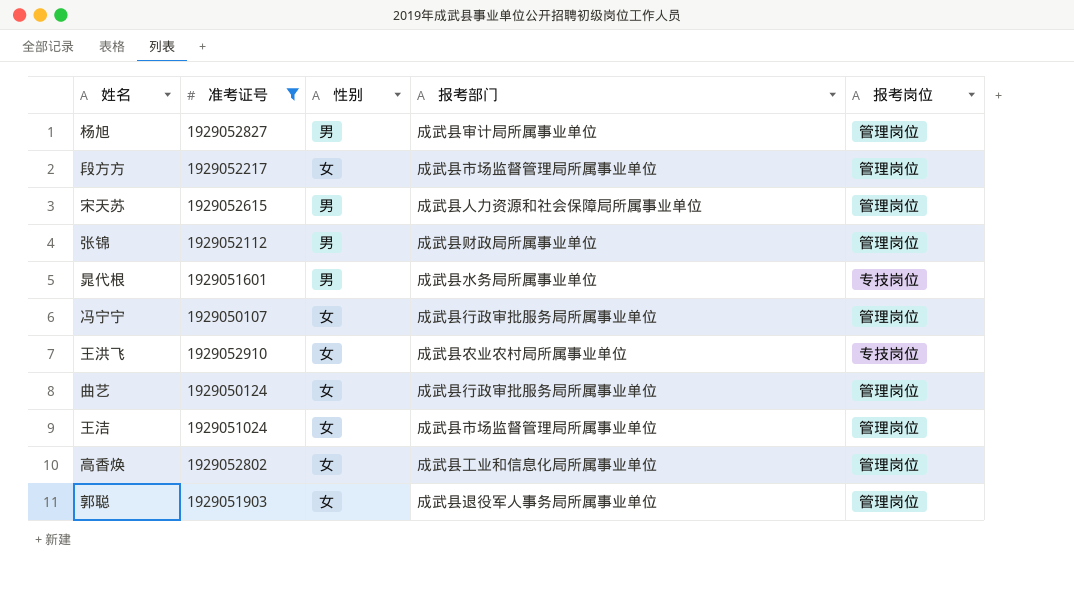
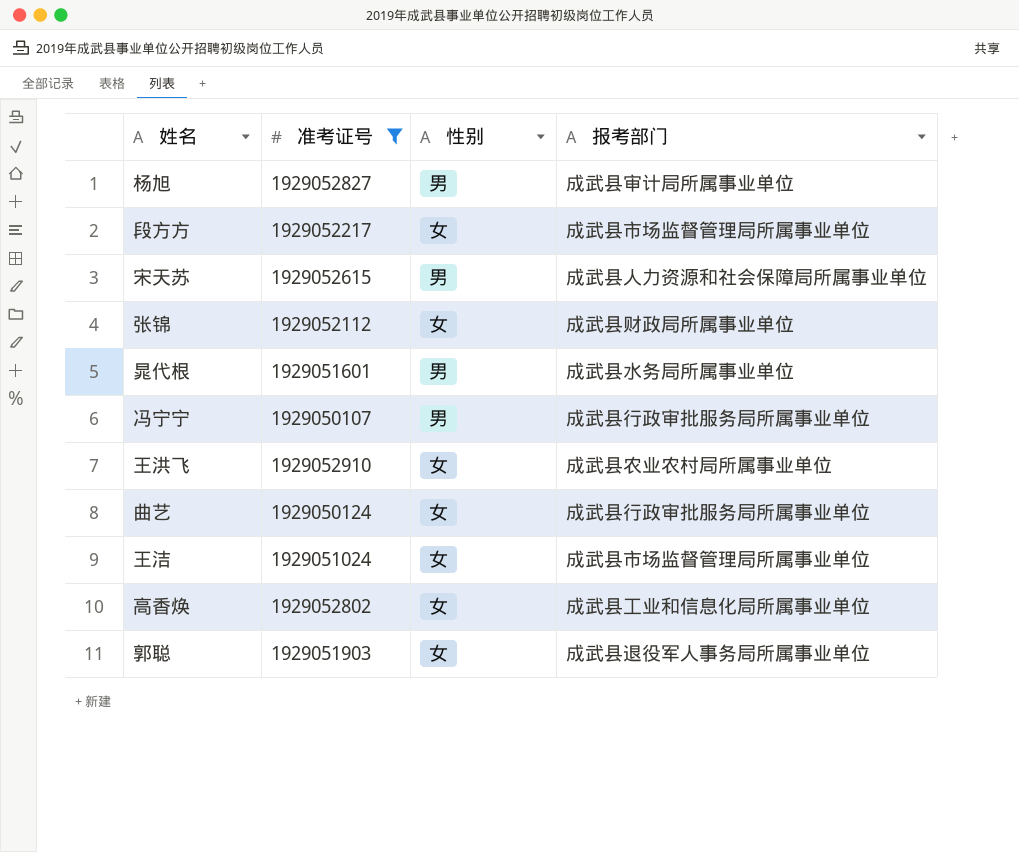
column 报考岗位 | position: 5 -> none
张锦 | 性别: 男 -> 女
冯宁宁 | 性别: 女 -> 男

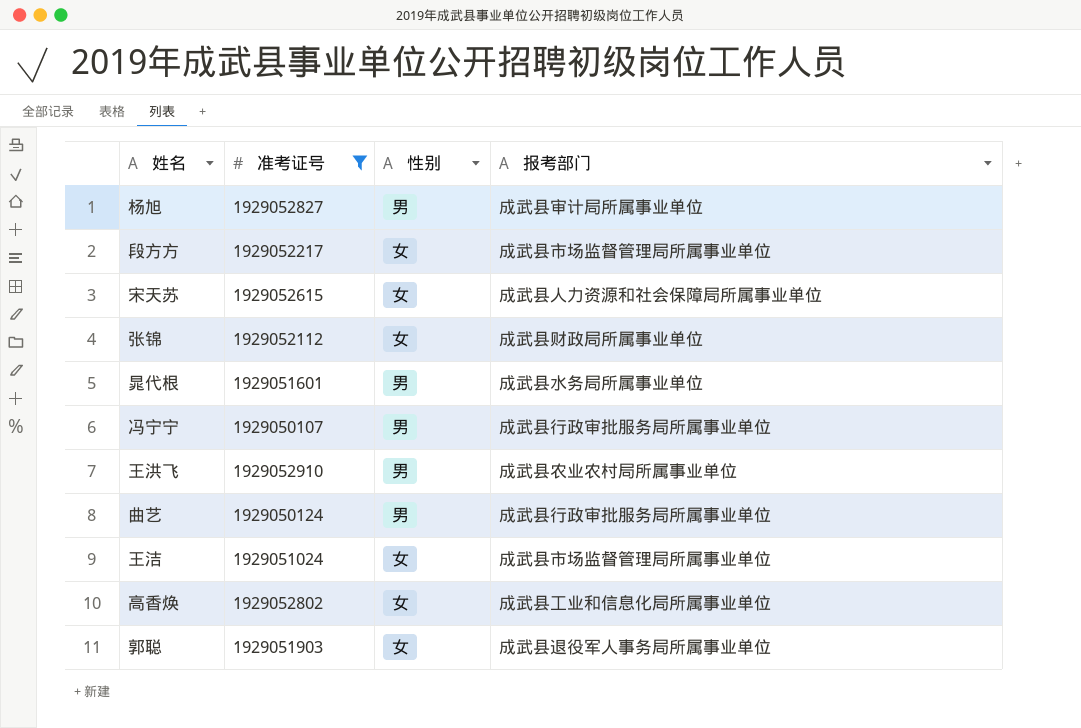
宋天苏 | 性别: 男 -> 女
王洪飞 | 性别: 女 -> 男
曲艺 | 性别: 女 -> 男

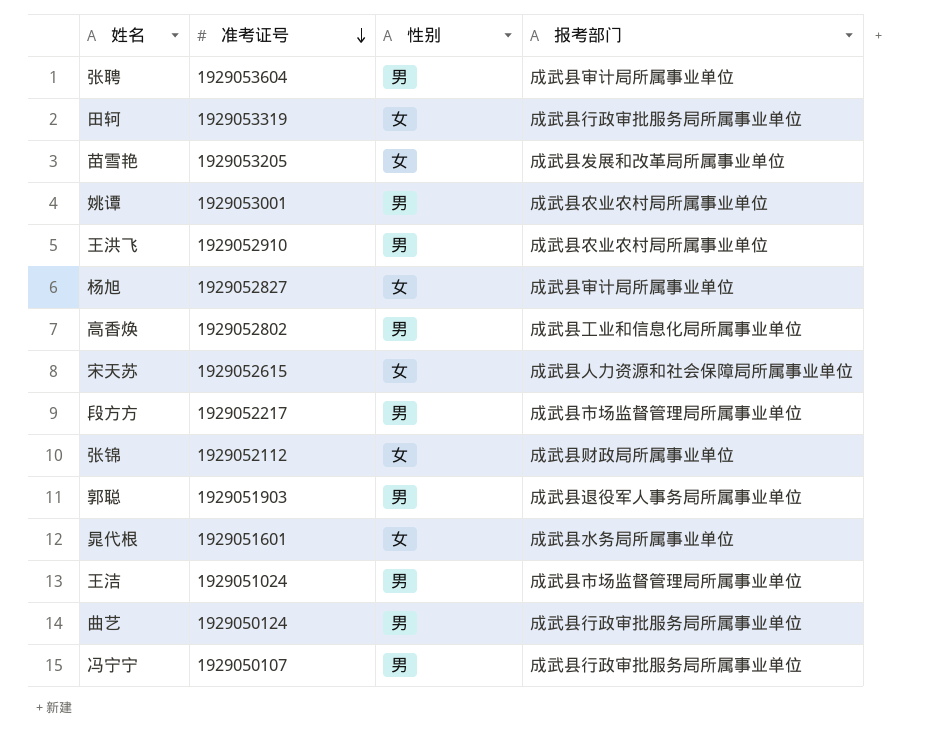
filter: 准考证号 <= 1929052910 -> none
row order: none -> 准考证号 descending
杨旭 | 性别: 男 -> 女
高香焕 | 性别: 女 -> 男
段方方 | 性别: 女 -> 男
郭聪 | 性别: 女 -> 男
晁代根 | 性别: 男 -> 女
王洁 | 性别: 女 -> 男

